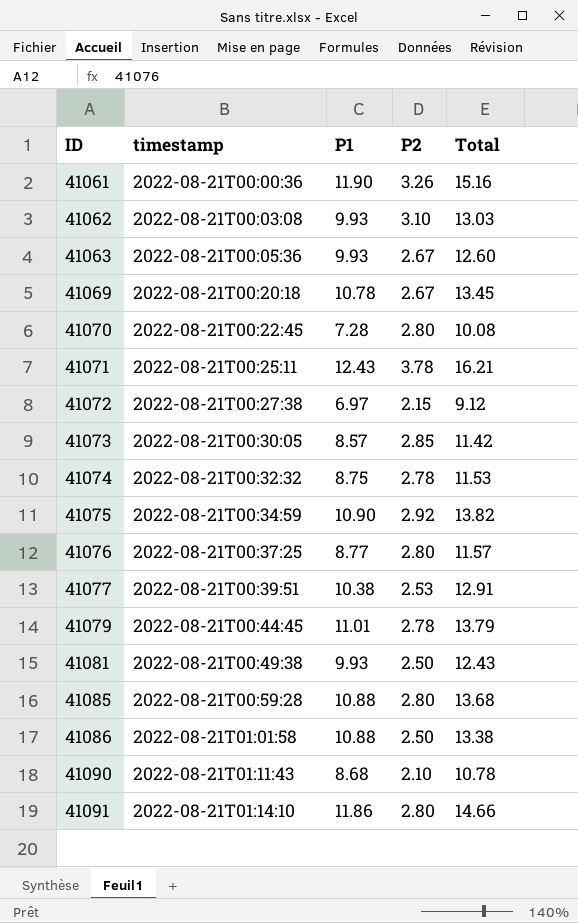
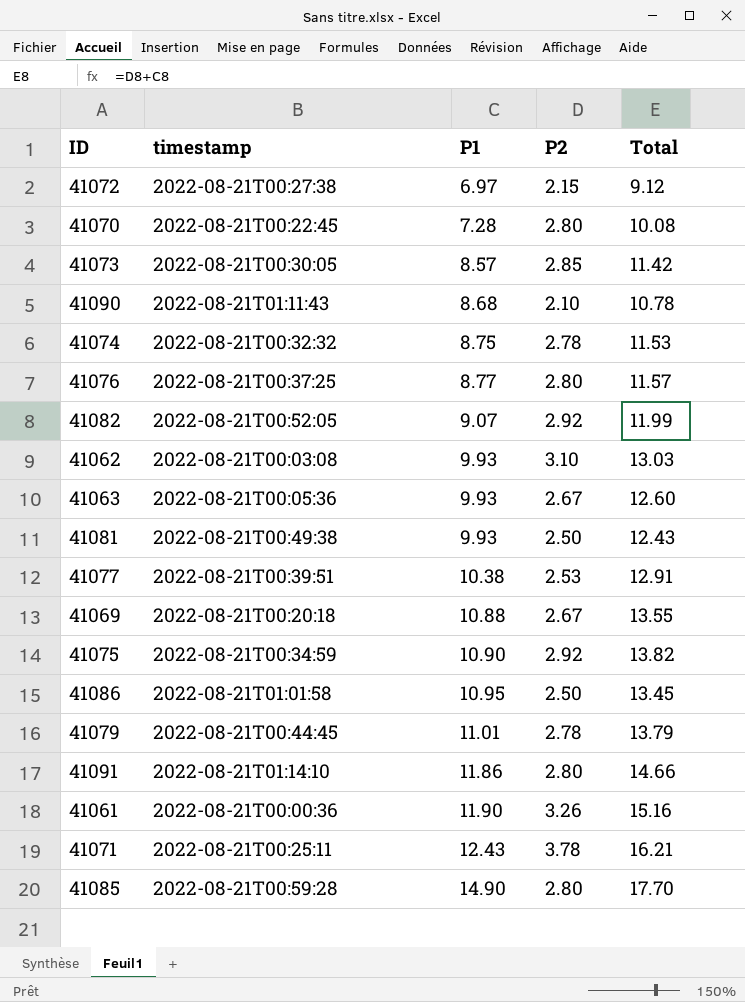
row order: ID ascending -> P1 ascending
row 41082: none -> 2022-08-21T00:52:05 | 9.07 | 2.92 | 11.99
41069 | P1: 10.78 -> 10.88
41069 | Total: 13.45 -> 13.55
41086 | P1: 10.88 -> 10.95
41086 | Total: 13.38 -> 13.45
41085 | P1: 10.88 -> 14.90
41085 | Total: 13.68 -> 17.70

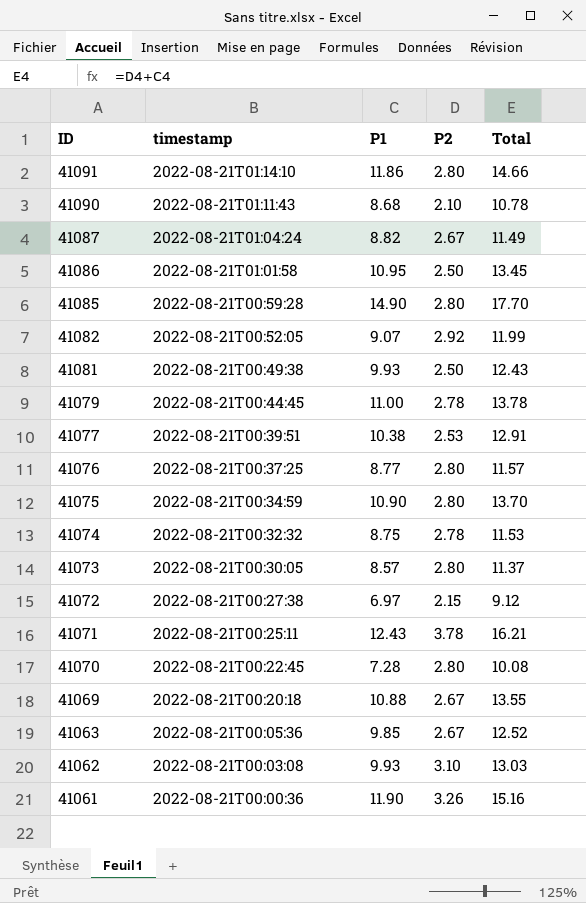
row order: P1 ascending -> ID descending
row 41087: none -> 2022-08-21T01:04:24 | 8.82 | 2.67 | 11.49
41079 | P1: 11.01 -> 11.00
41079 | Total: 13.79 -> 13.78
41075 | P2: 2.92 -> 2.80
41075 | Total: 13.82 -> 13.70
41073 | P2: 2.85 -> 2.80
41073 | Total: 11.42 -> 11.37
41063 | P1: 9.93 -> 9.85
41063 | Total: 12.60 -> 12.52

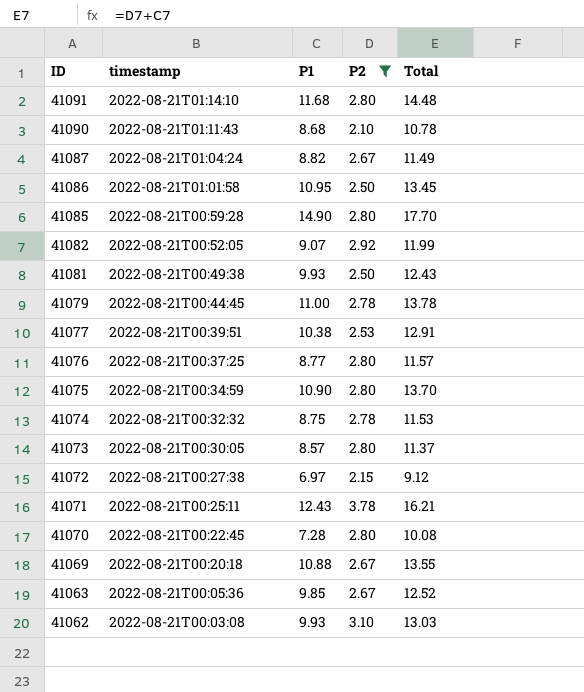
filter: none -> P2 != 3.26
41091 | P1: 11.86 -> 11.68
41091 | Total: 14.66 -> 14.48

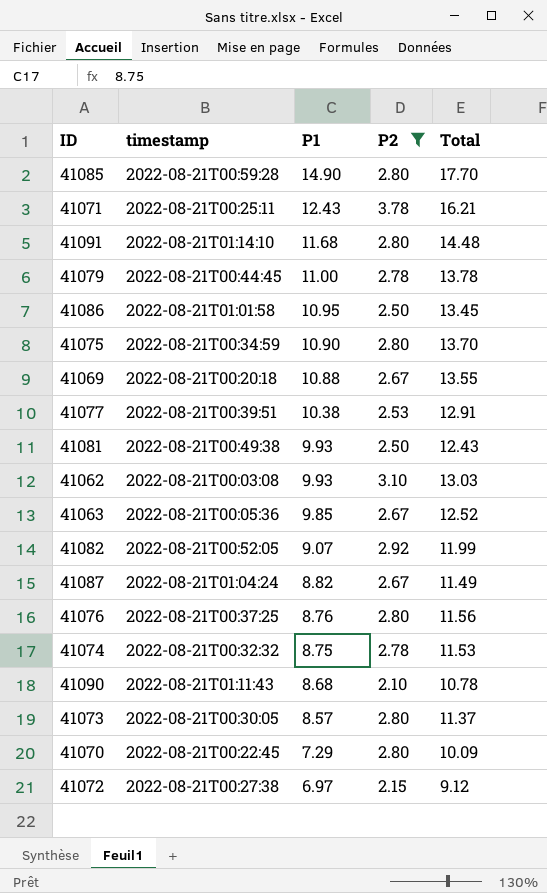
row order: ID descending -> P1 descending
41076 | P1: 8.77 -> 8.76
41076 | Total: 11.57 -> 11.56
41070 | P1: 7.28 -> 7.29
41070 | Total: 10.08 -> 10.09

